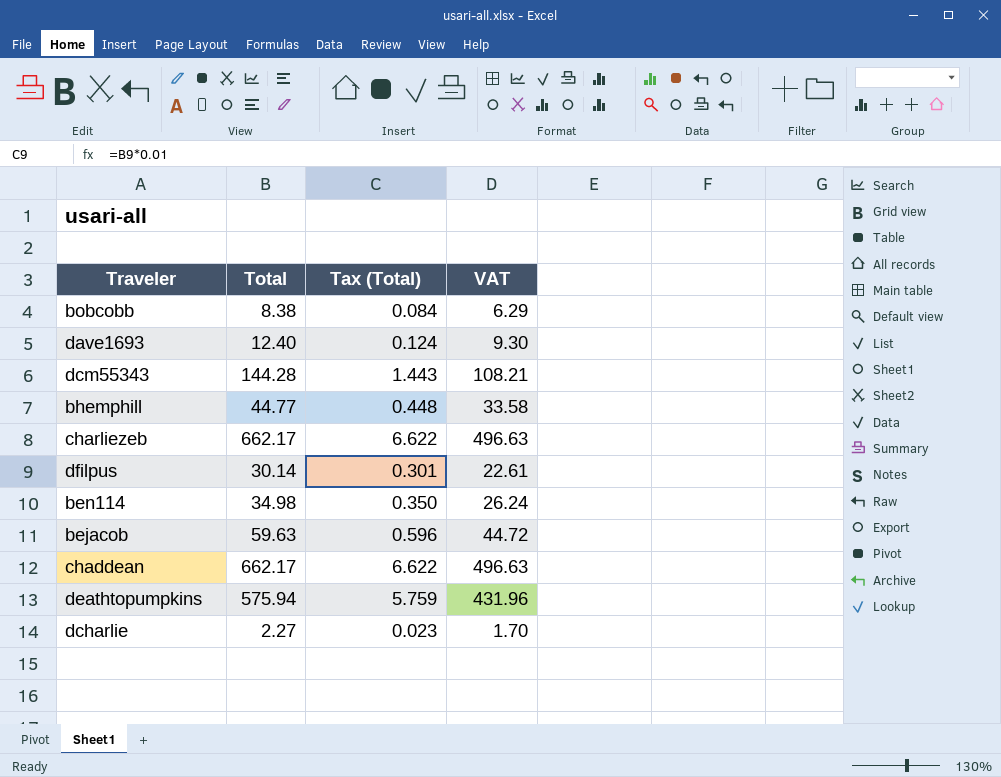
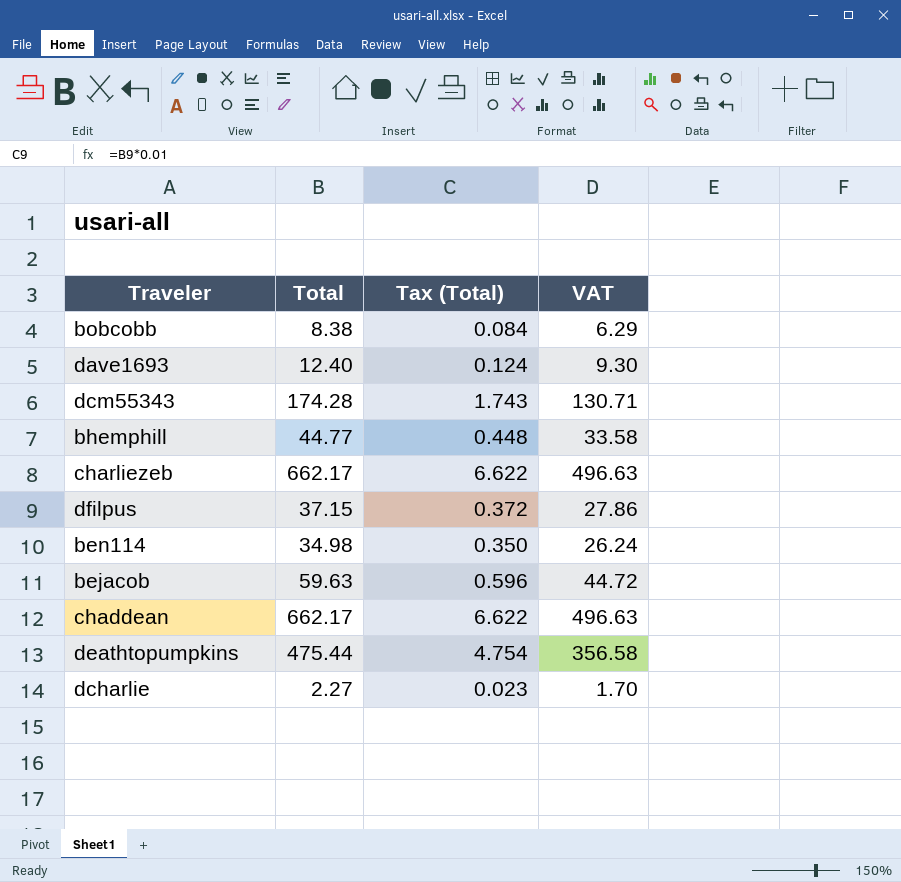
dcm55343 | Total: 144.28 -> 174.28
dcm55343 | Tax (Total): 1.443 -> 1.743
dcm55343 | VAT: 108.21 -> 130.71
dfilpus | Total: 30.14 -> 37.15
dfilpus | Tax (Total): 0.301 -> 0.372
dfilpus | VAT: 22.61 -> 27.86
deathtopumpkins | Total: 575.94 -> 475.44
deathtopumpkins | Tax (Total): 5.759 -> 4.754
deathtopumpkins | VAT: 431.96 -> 356.58

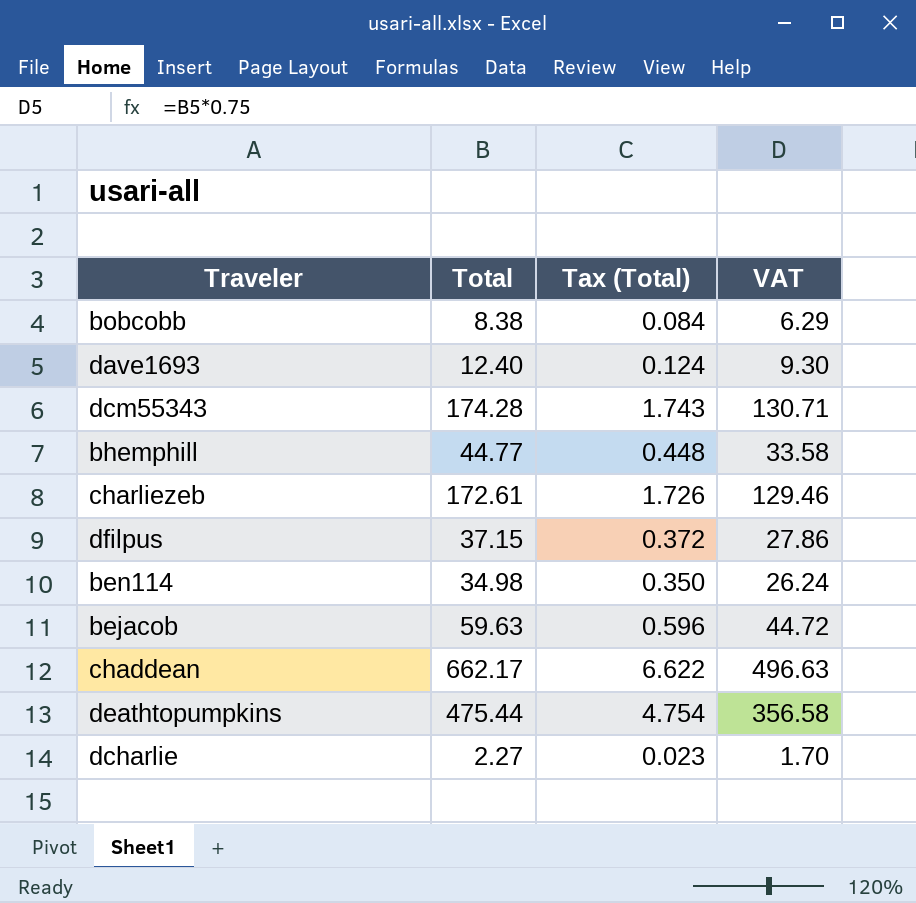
charliezeb | Total: 662.17 -> 172.61
charliezeb | Tax (Total): 6.622 -> 1.726
charliezeb | VAT: 496.63 -> 129.46

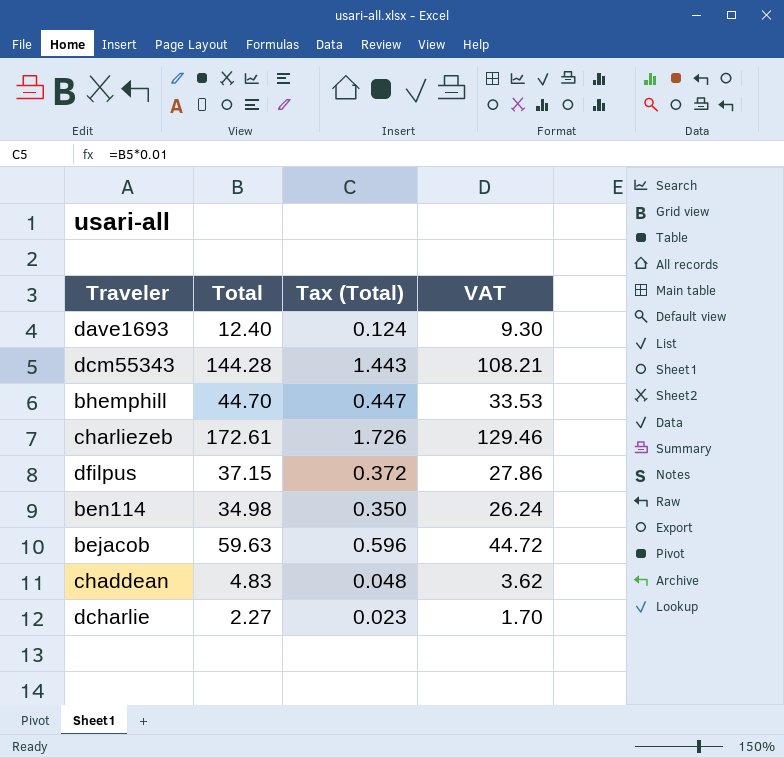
row bobcobb: 8.38 | 0.084 | 6.29 -> none
row deathtopumpkins: 475.44 | 4.754 | 356.58 -> none
dcm55343 | Total: 174.28 -> 144.28
dcm55343 | Tax (Total): 1.743 -> 1.443
dcm55343 | VAT: 130.71 -> 108.21
bhemphill | Total: 44.77 -> 44.70
bhemphill | Tax (Total): 0.448 -> 0.447
bhemphill | VAT: 33.58 -> 33.53
chaddean | Total: 662.17 -> 4.83
chaddean | Tax (Total): 6.622 -> 0.048
chaddean | VAT: 496.63 -> 3.62

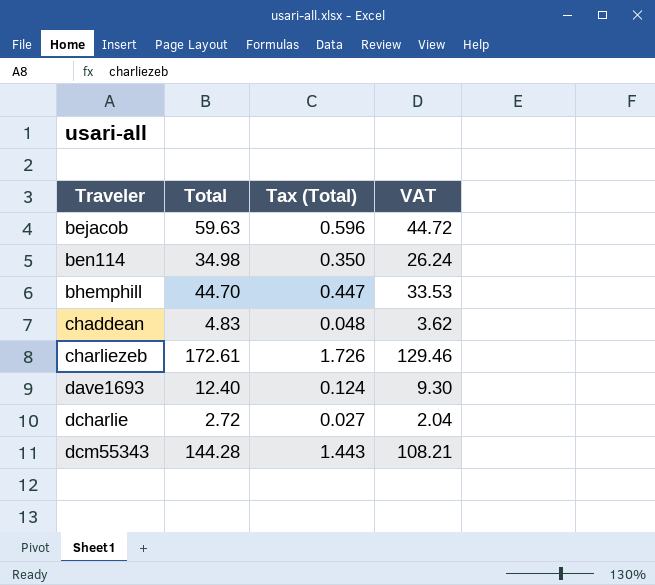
row order: none -> Traveler ascending
row dfilpus: 37.15 | 0.372 | 27.86 -> none
dcharlie | Total: 2.27 -> 2.72
dcharlie | Tax (Total): 0.023 -> 0.027
dcharlie | VAT: 1.70 -> 2.04

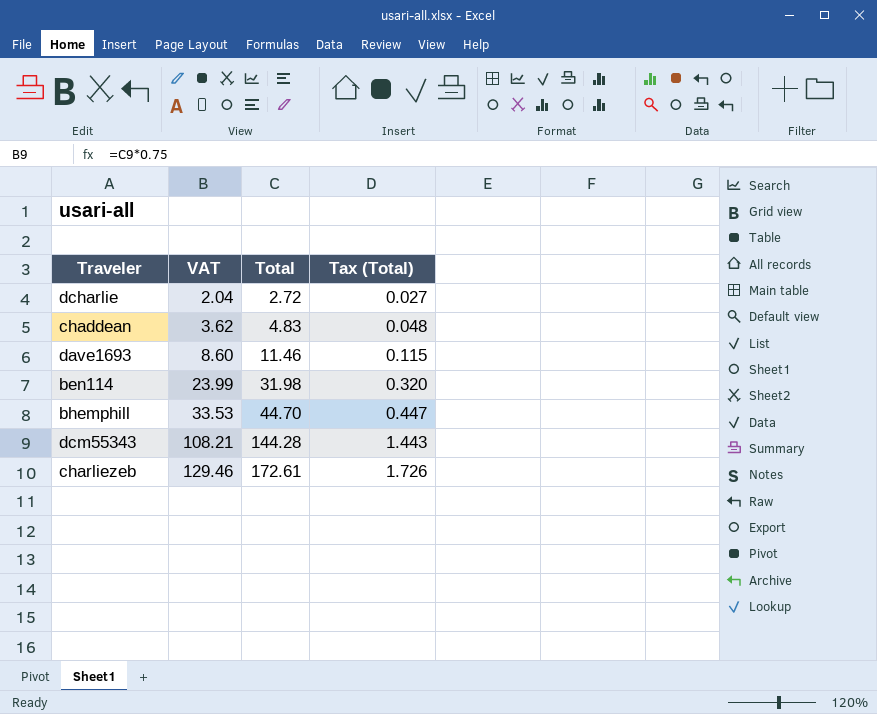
row order: Traveler ascending -> VAT ascending
column VAT | position: 4 -> 2
row bejacob: 59.63 | 0.596 | 44.72 -> none
dave1693 | VAT: 9.30 -> 8.60
dave1693 | Total: 12.40 -> 11.46
dave1693 | Tax (Total): 0.124 -> 0.115
ben114 | VAT: 26.24 -> 23.99
ben114 | Total: 34.98 -> 31.98
ben114 | Tax (Total): 0.350 -> 0.320

